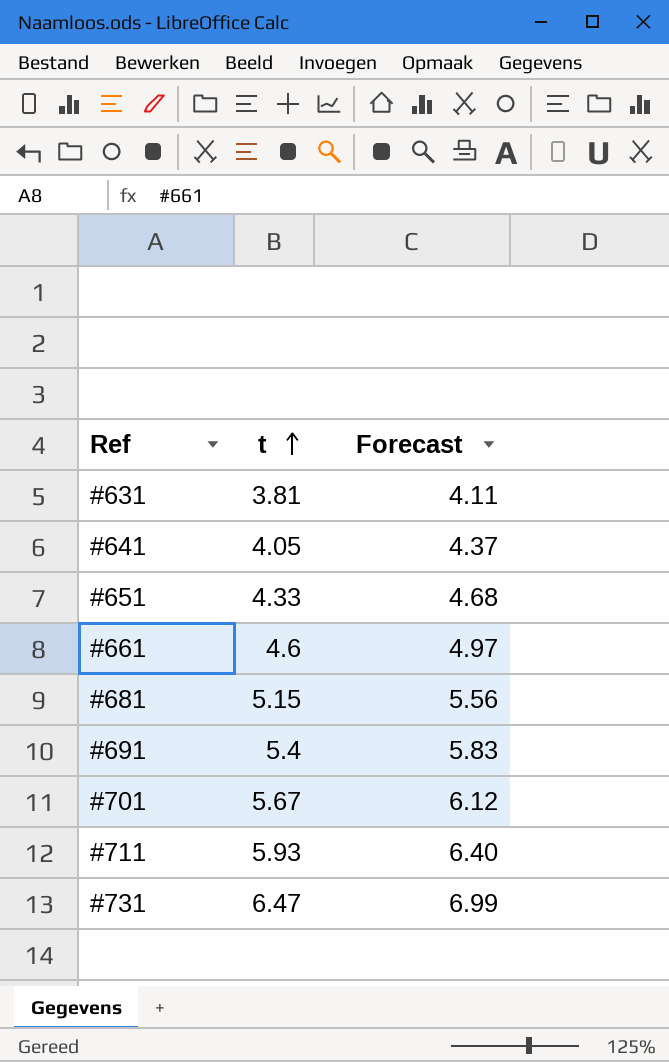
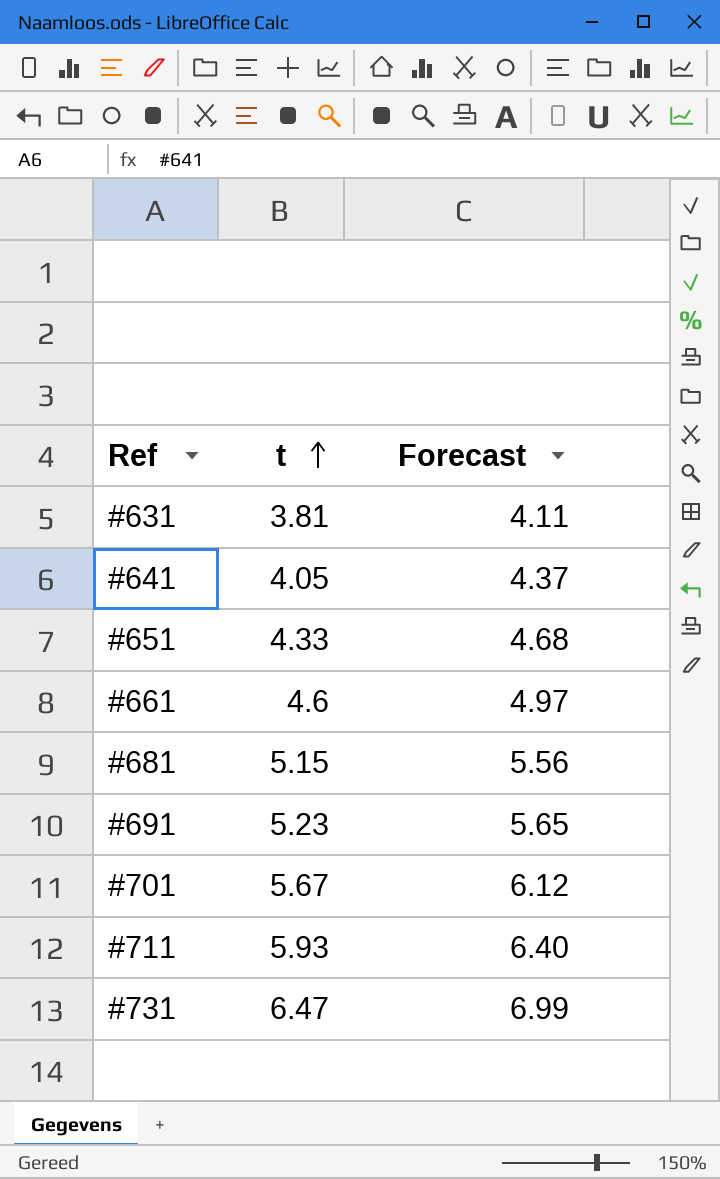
#691 | t: 5.4 -> 5.23
#691 | Forecast: 5.83 -> 5.65

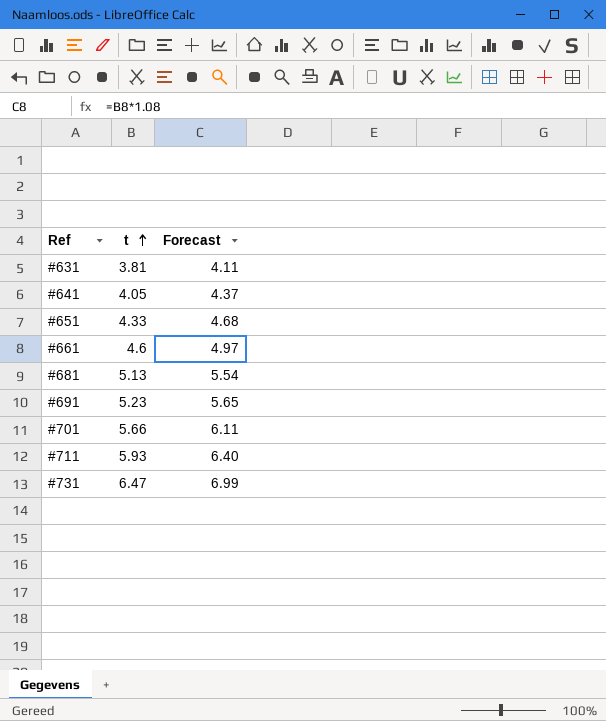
#681 | t: 5.15 -> 5.13
#681 | Forecast: 5.56 -> 5.54
#701 | t: 5.67 -> 5.66
#701 | Forecast: 6.12 -> 6.11

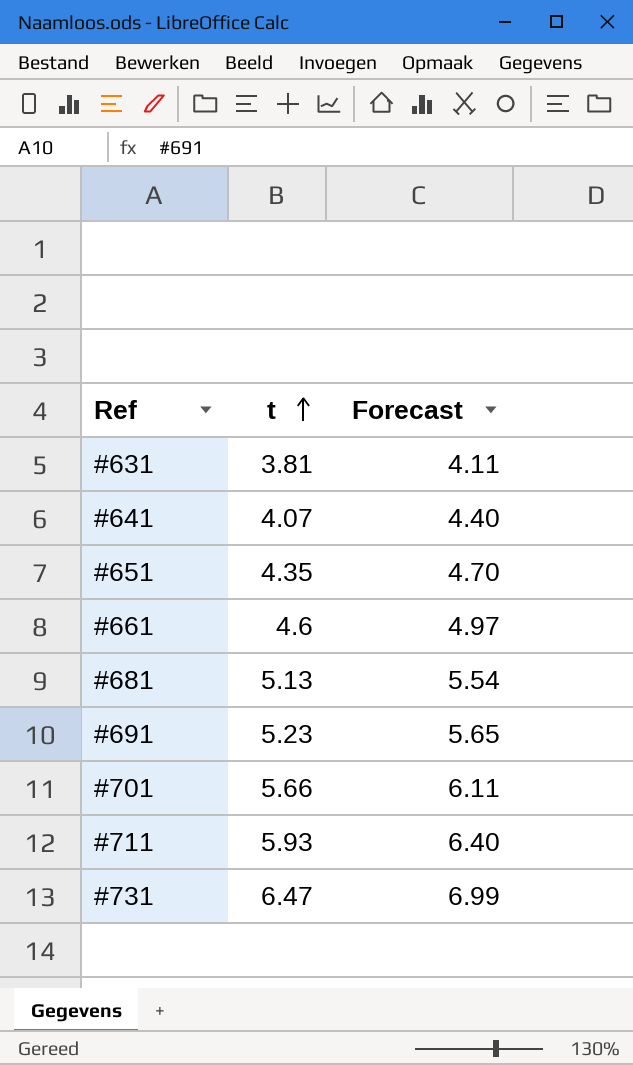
#641 | t: 4.05 -> 4.07
#641 | Forecast: 4.37 -> 4.40
#651 | t: 4.33 -> 4.35
#651 | Forecast: 4.68 -> 4.70

